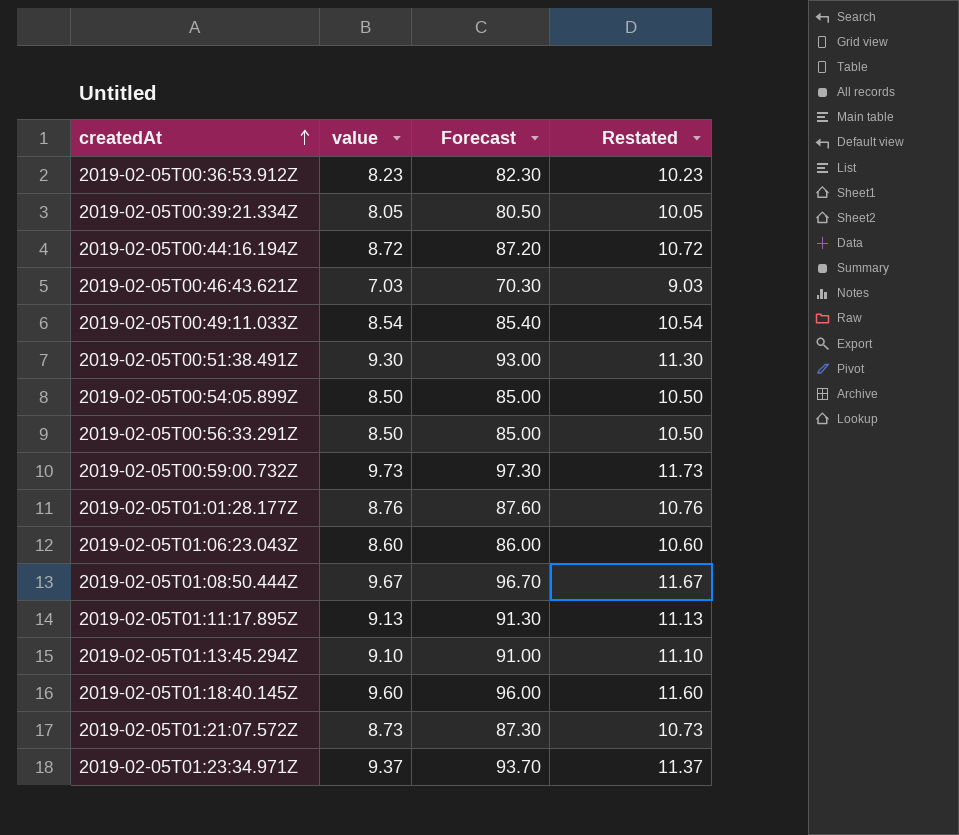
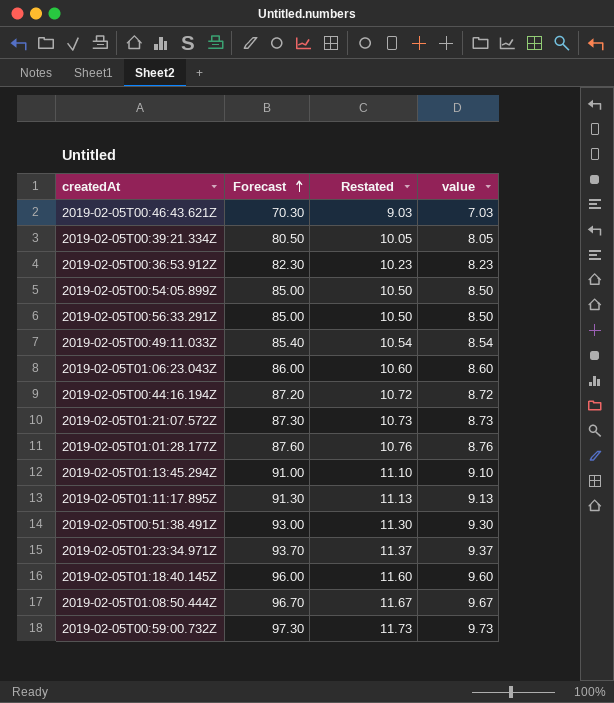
row order: createdAt ascending -> Forecast ascending
column value | position: 2 -> 4

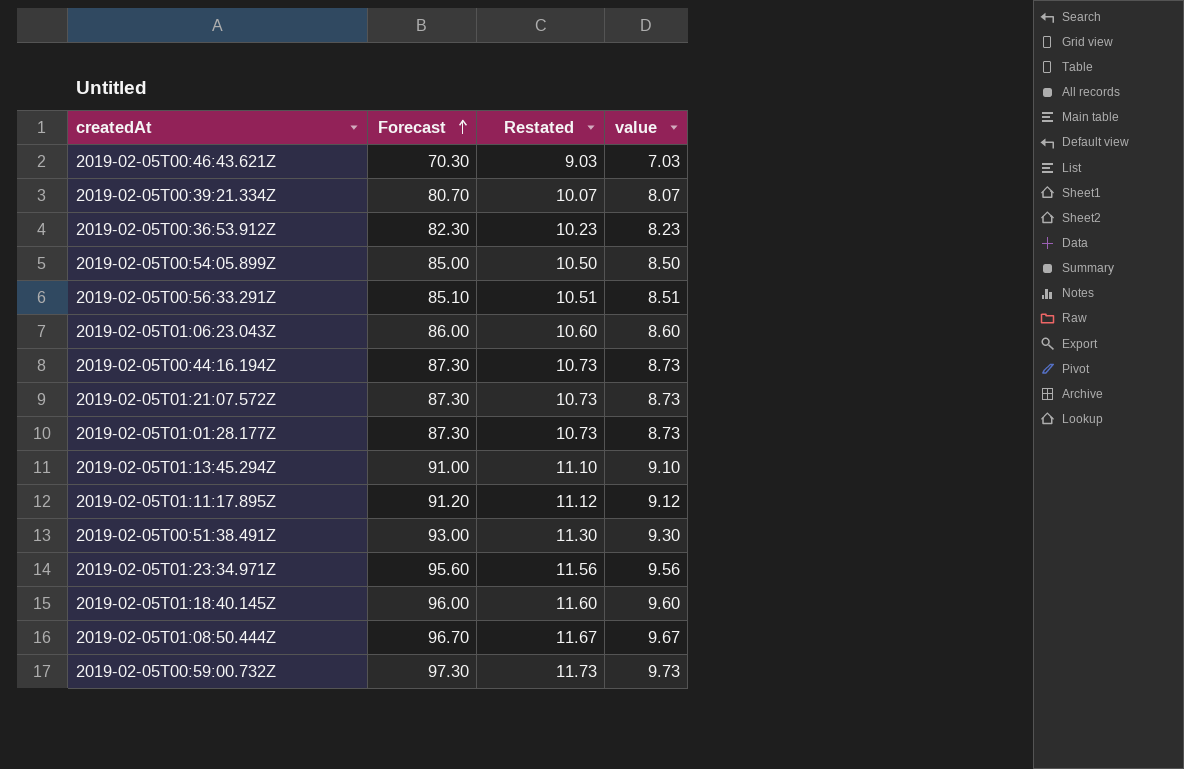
row 2019-02-05T00:49:11.033Z: 85.40 | 10.54 | 8.54 -> none
2019-02-05T00:39:21.334Z | Forecast: 80.50 -> 80.70
2019-02-05T00:39:21.334Z | Restated: 10.05 -> 10.07
2019-02-05T00:39:21.334Z | value: 8.05 -> 8.07
2019-02-05T00:56:33.291Z | Forecast: 85.00 -> 85.10
2019-02-05T00:56:33.291Z | Restated: 10.50 -> 10.51
2019-02-05T00:56:33.291Z | value: 8.50 -> 8.51
2019-02-05T00:44:16.194Z | Forecast: 87.20 -> 87.30
2019-02-05T00:44:16.194Z | Restated: 10.72 -> 10.73
2019-02-05T00:44:16.194Z | value: 8.72 -> 8.73
2019-02-05T01:01:28.177Z | Forecast: 87.60 -> 87.30
2019-02-05T01:01:28.177Z | Restated: 10.76 -> 10.73
2019-02-05T01:01:28.177Z | value: 8.76 -> 8.73
2019-02-05T01:11:17.895Z | Forecast: 91.30 -> 91.20
2019-02-05T01:11:17.895Z | Restated: 11.13 -> 11.12
2019-02-05T01:11:17.895Z | value: 9.13 -> 9.12
2019-02-05T01:23:34.971Z | Forecast: 93.70 -> 95.60
2019-02-05T01:23:34.971Z | Restated: 11.37 -> 11.56
2019-02-05T01:23:34.971Z | value: 9.37 -> 9.56

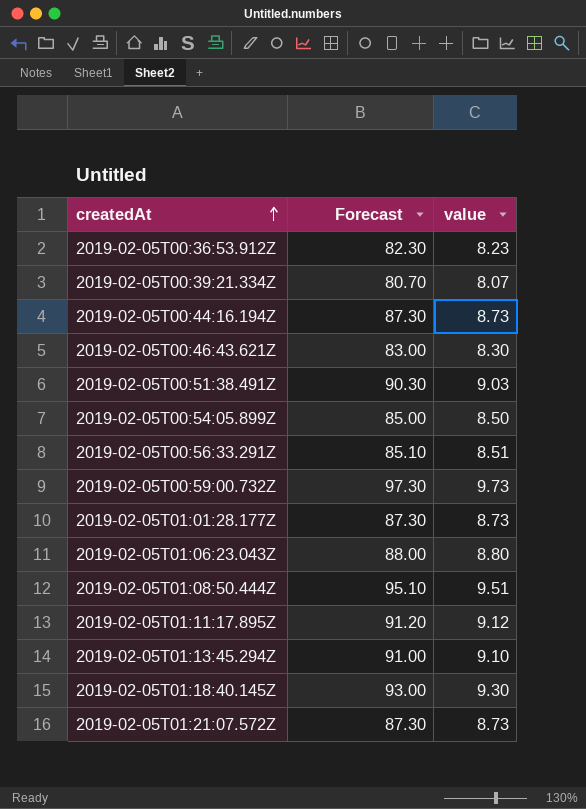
row order: Forecast ascending -> createdAt ascending
column Restated | formula: [value] + 2 -> none
row 2019-02-05T01:23:34.971Z: 95.60 | 11.56 | 9.56 -> none
2019-02-05T00:46:43.621Z | Forecast: 70.30 -> 83.00
2019-02-05T00:46:43.621Z | value: 7.03 -> 8.30
2019-02-05T00:51:38.491Z | Forecast: 93.00 -> 90.30
2019-02-05T00:51:38.491Z | value: 9.30 -> 9.03
2019-02-05T01:06:23.043Z | Forecast: 86.00 -> 88.00
2019-02-05T01:06:23.043Z | value: 8.60 -> 8.80
2019-02-05T01:08:50.444Z | Forecast: 96.70 -> 95.10
2019-02-05T01:08:50.444Z | value: 9.67 -> 9.51
2019-02-05T01:18:40.145Z | Forecast: 96.00 -> 93.00
2019-02-05T01:18:40.145Z | value: 9.60 -> 9.30

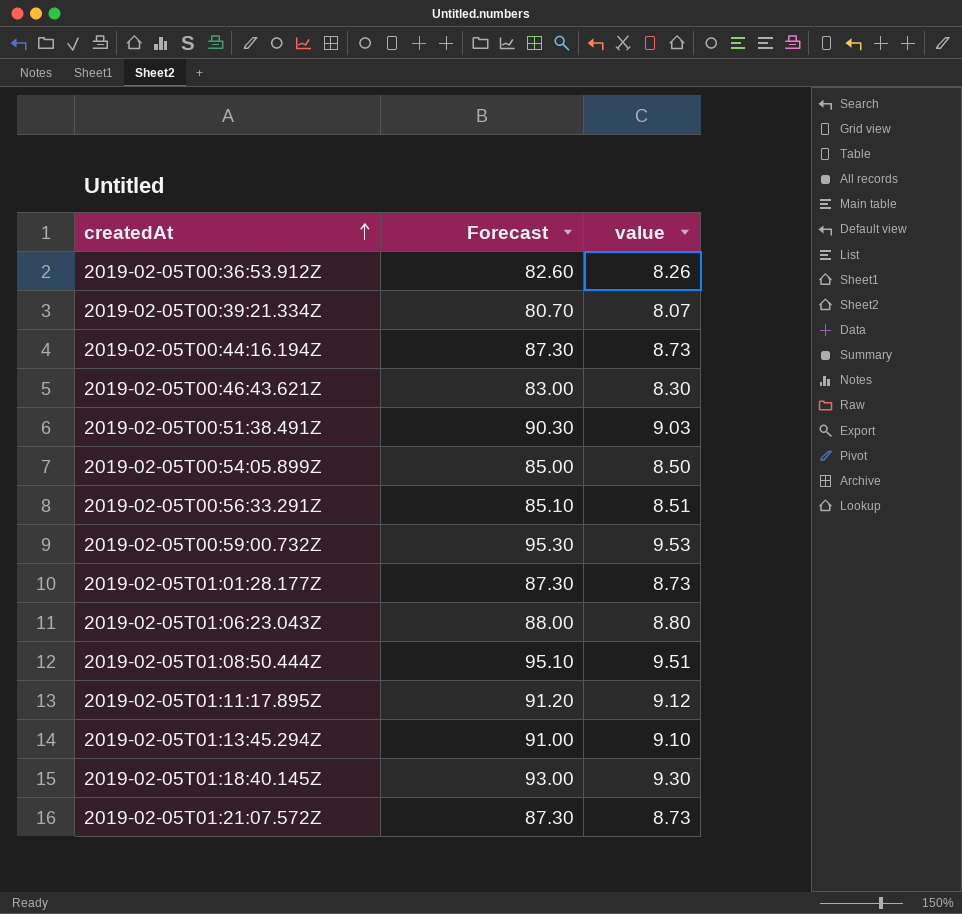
2019-02-05T00:36:53.912Z | Forecast: 82.30 -> 82.60
2019-02-05T00:36:53.912Z | value: 8.23 -> 8.26
2019-02-05T00:59:00.732Z | Forecast: 97.30 -> 95.30
2019-02-05T00:59:00.732Z | value: 9.73 -> 9.53

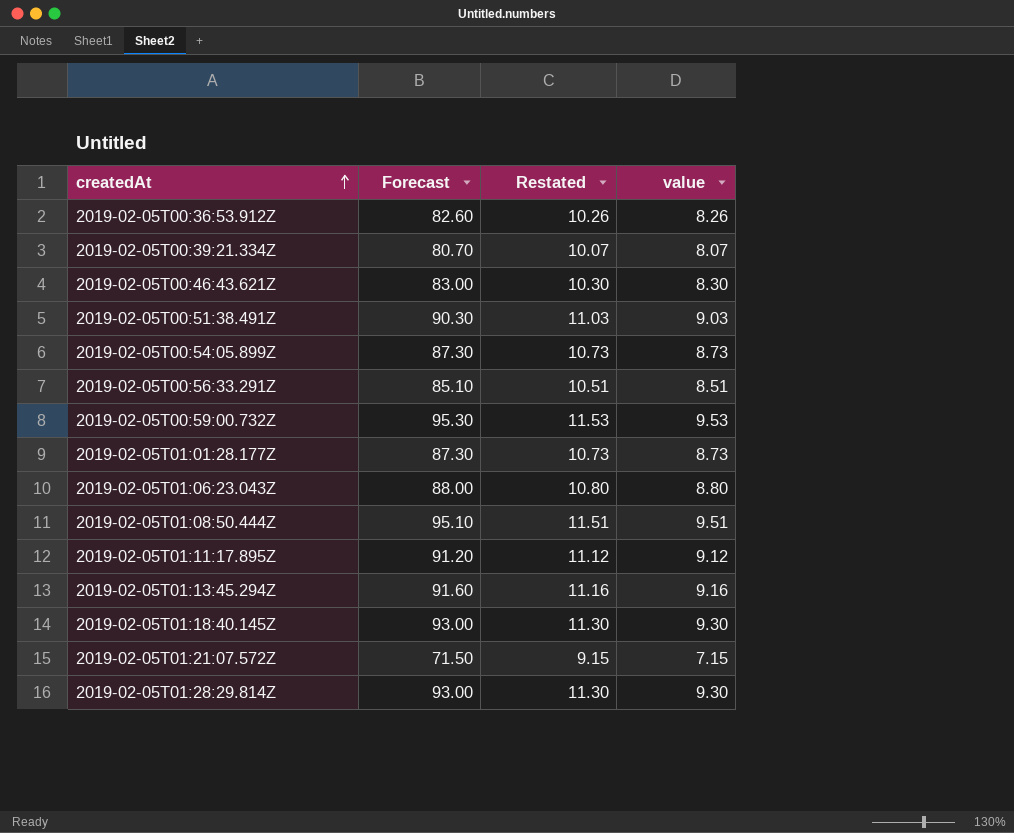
column Restated | formula: none -> [value] + 2
row 2019-02-05T00:44:16.194Z: 87.30 | 8.73 -> none
2019-02-05T00:54:05.899Z | Forecast: 85.00 -> 87.30
2019-02-05T00:54:05.899Z | value: 8.50 -> 8.73
2019-02-05T01:13:45.294Z | Forecast: 91.00 -> 91.60
2019-02-05T01:13:45.294Z | value: 9.10 -> 9.16
2019-02-05T01:21:07.572Z | Forecast: 87.30 -> 71.50
2019-02-05T01:21:07.572Z | value: 8.73 -> 7.15
row 2019-02-05T01:28:29.814Z: none -> 93.00 | 11.30 | 9.30

